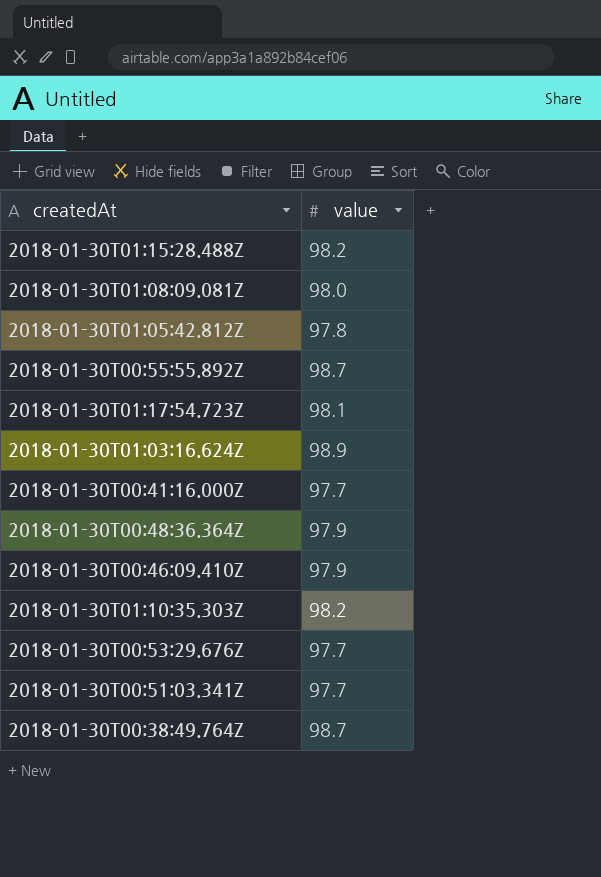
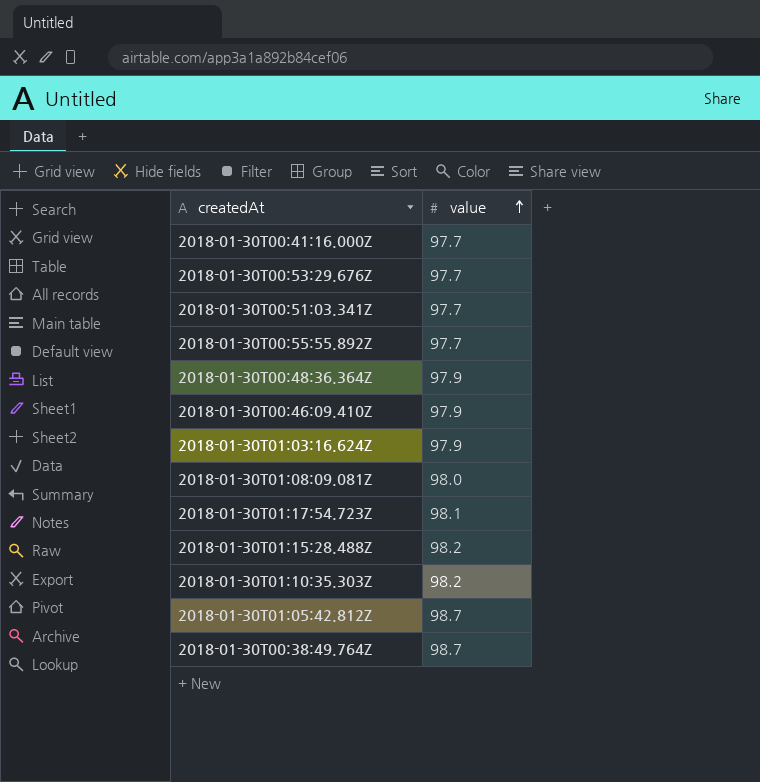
row order: none -> value ascending
2018-01-30T00:55:55.892Z | value: 98.7 -> 97.7
2018-01-30T01:03:16.624Z | value: 98.9 -> 97.9
2018-01-30T01:05:42.812Z | value: 97.8 -> 98.7

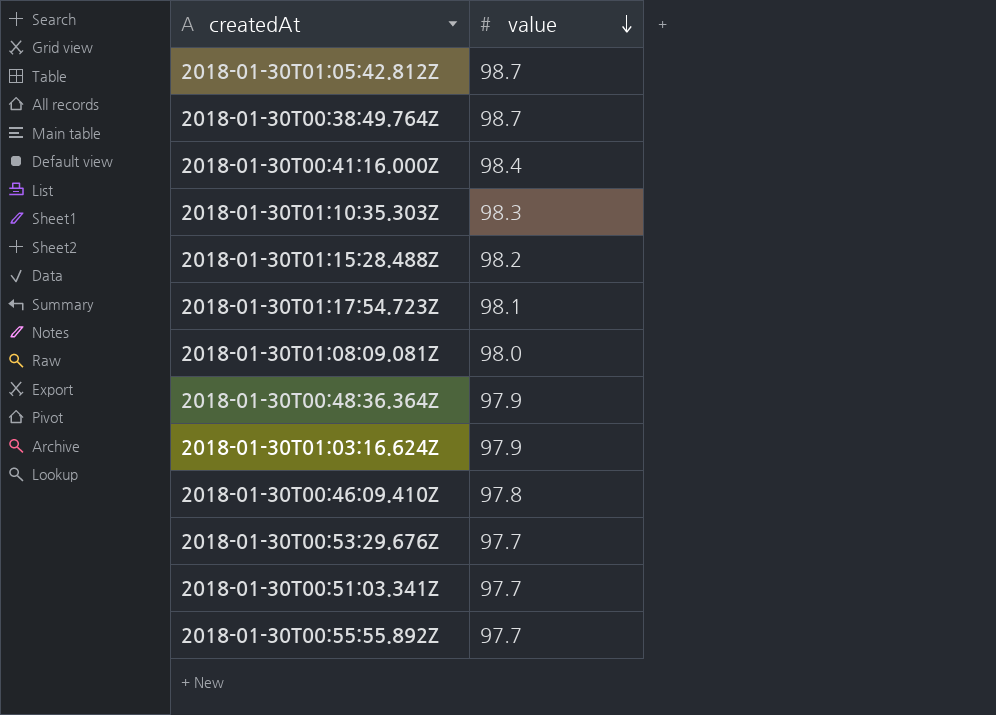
row order: value ascending -> value descending
2018-01-30T00:41:16.000Z | value: 97.7 -> 98.4
2018-01-30T01:10:35.303Z | value: 98.2 -> 98.3
2018-01-30T00:46:09.410Z | value: 97.9 -> 97.8

